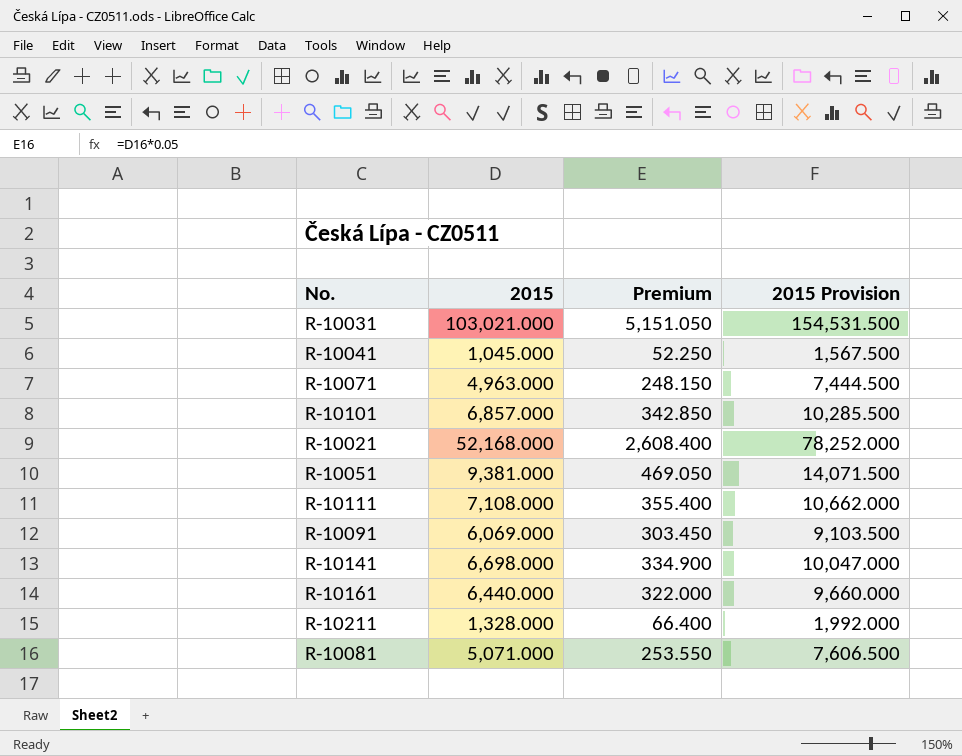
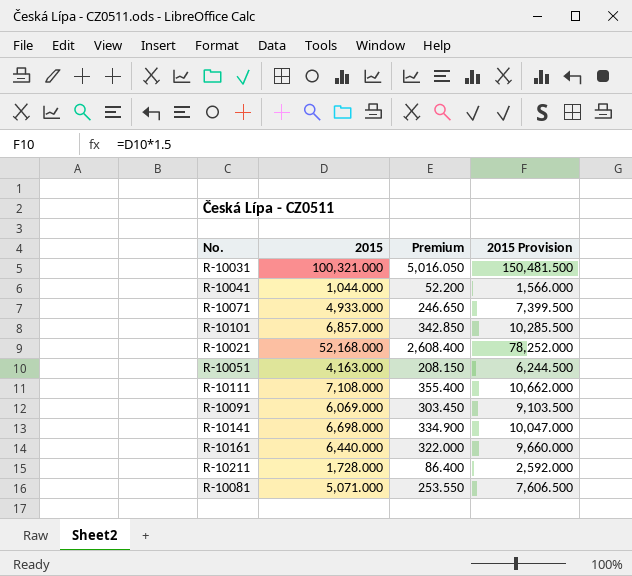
R-10031 | 2015: 103,021.000 -> 100,321.000
R-10031 | Premium: 5,151.050 -> 5,016.050
R-10031 | 2015 Provision: 154,531.500 -> 150,481.500
R-10041 | 2015: 1,045.000 -> 1,044.000
R-10041 | Premium: 52.250 -> 52.200
R-10041 | 2015 Provision: 1,567.500 -> 1,566.000
R-10071 | 2015: 4,963.000 -> 4,933.000
R-10071 | Premium: 248.150 -> 246.650
R-10071 | 2015 Provision: 7,444.500 -> 7,399.500
R-10051 | 2015: 9,381.000 -> 4,163.000
R-10051 | Premium: 469.050 -> 208.150
R-10051 | 2015 Provision: 14,071.500 -> 6,244.500
R-10211 | 2015: 1,328.000 -> 1,728.000
R-10211 | Premium: 66.400 -> 86.400
R-10211 | 2015 Provision: 1,992.000 -> 2,592.000

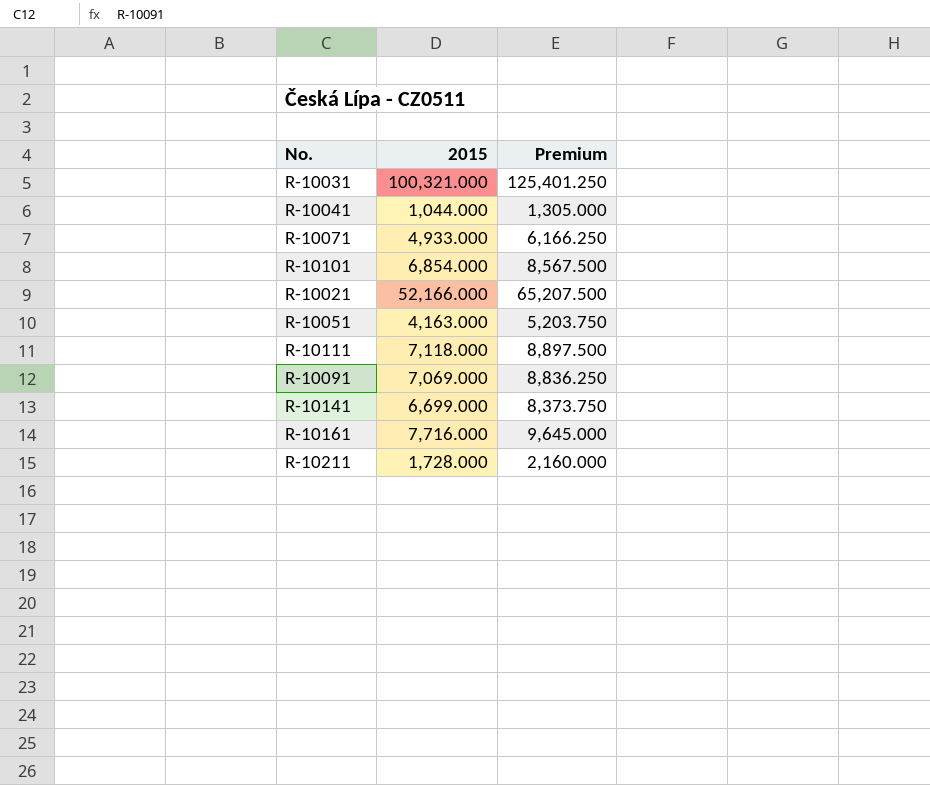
column 2015 Provision | formula: [2015] * 1.5 -> none
column Premium | formula: [2015] * 0.05 -> [2015] * 1.25
row R-10081: 5,071.000 | 253.550 | 7,606.500 -> none
R-10101 | 2015: 6,857.000 -> 6,854.000
R-10021 | 2015: 52,168.000 -> 52,166.000
R-10111 | 2015: 7,108.000 -> 7,118.000
R-10091 | 2015: 6,069.000 -> 7,069.000
R-10141 | 2015: 6,698.000 -> 6,699.000
R-10161 | 2015: 6,440.000 -> 7,716.000

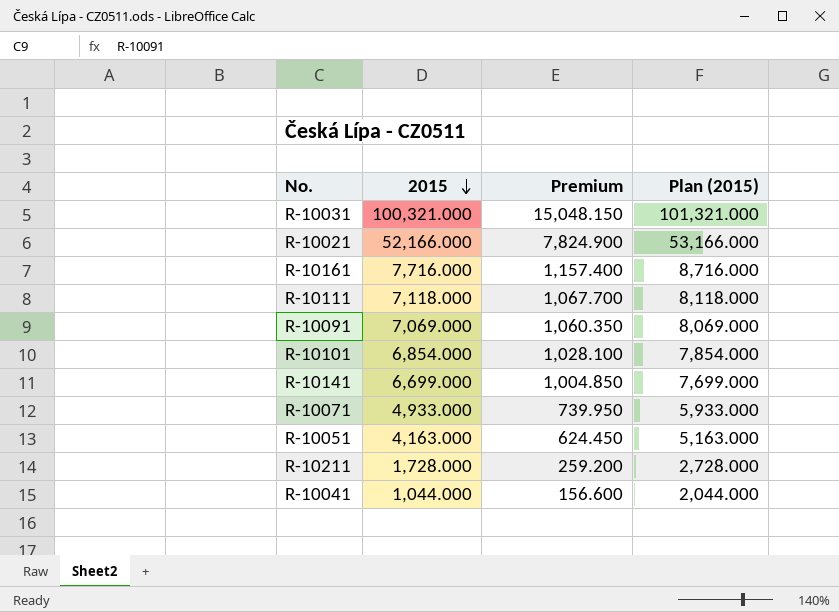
row order: none -> 2015 descending
column Premium | formula: [2015] * 1.25 -> [2015] * 0.15
column Plan (2015) | formula: none -> [2015] + 1000

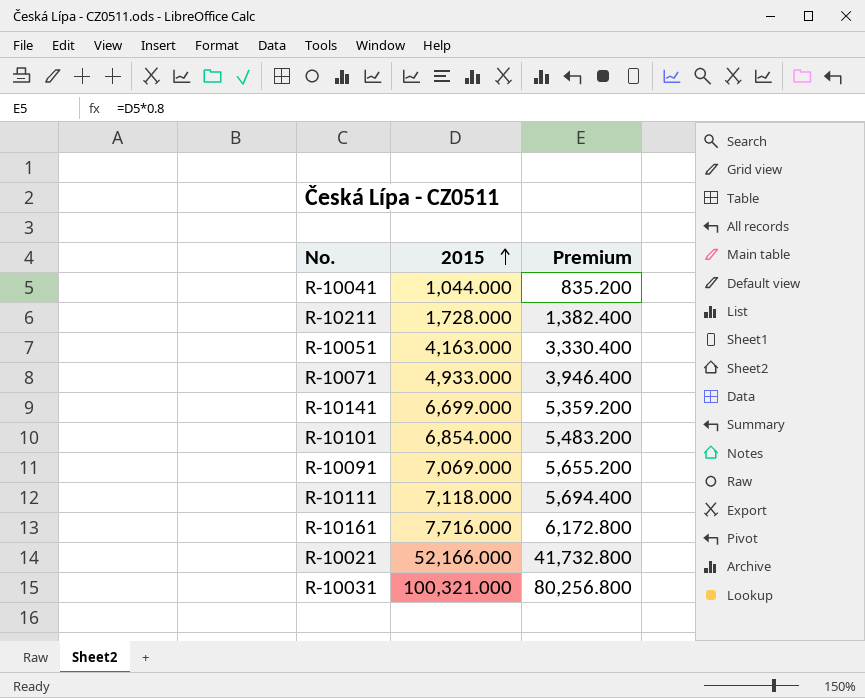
row order: 2015 descending -> 2015 ascending
column Plan (2015) | formula: [2015] + 1000 -> none
column Premium | formula: [2015] * 0.15 -> [2015] * 0.8

